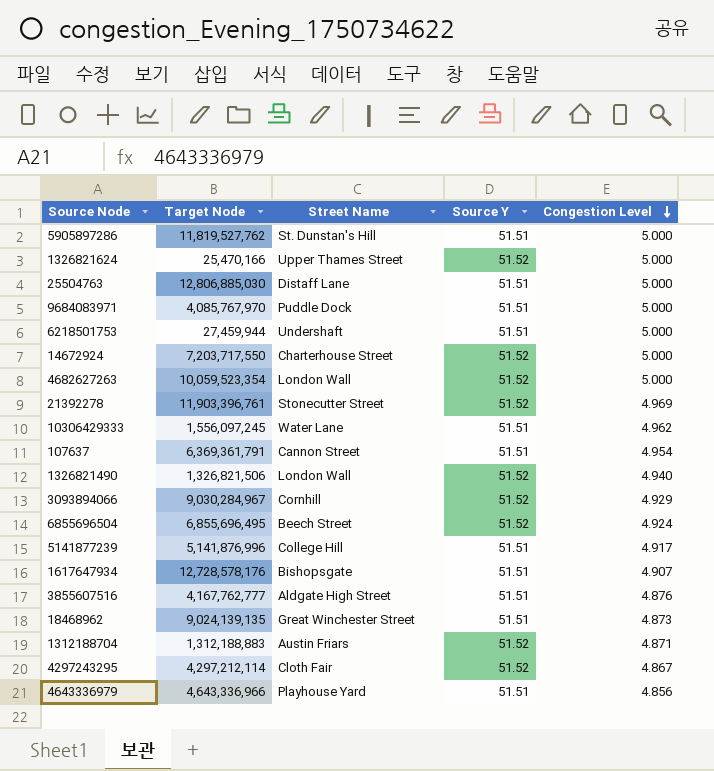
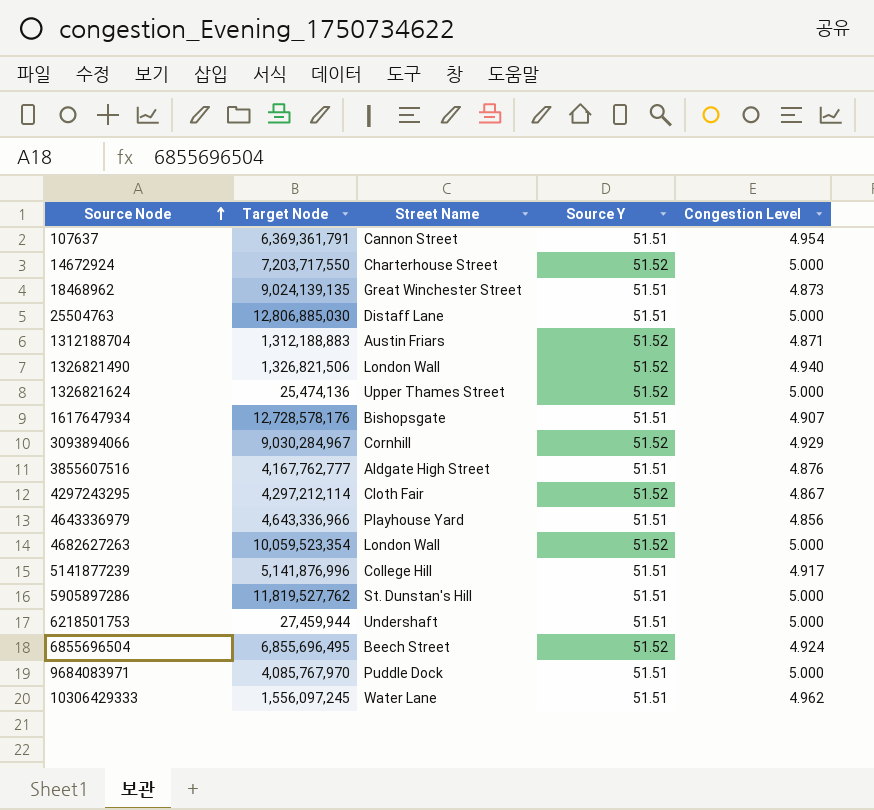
row order: Congestion Level descending -> Source Node ascending
row 21392278: 11,903,396,761 | Stonecutter Street | 51.52 | 4.969 -> none
1326821624 | Target Node: 25,470,166 -> 25,474,136

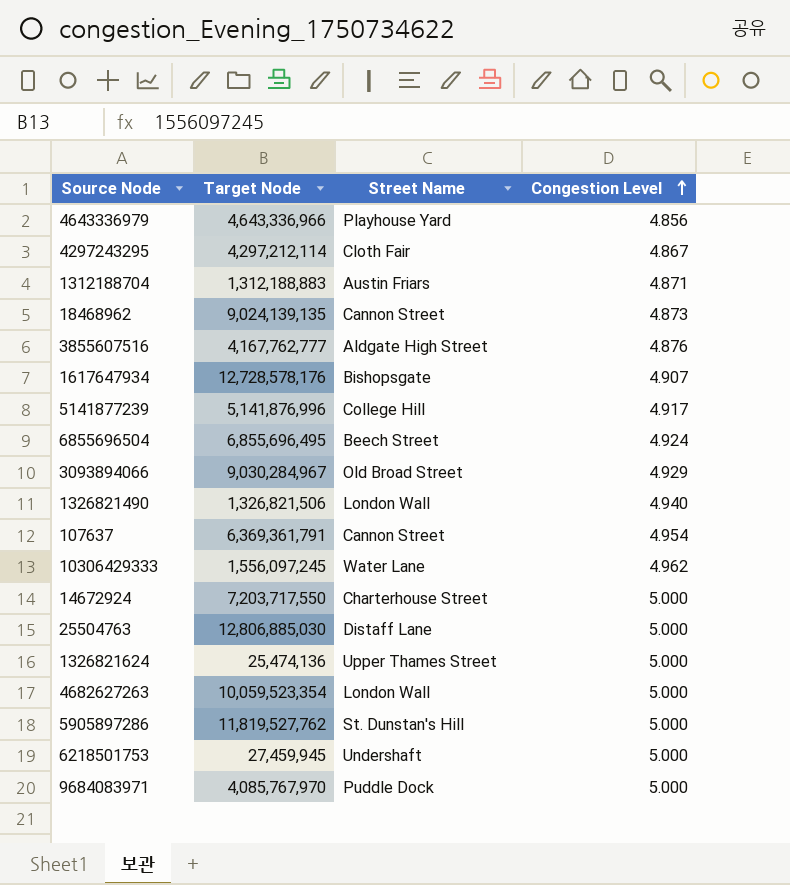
row order: Source Node ascending -> Congestion Level ascending
column Source Y | position: 4 -> none
18468962 | Street Name: Great Winchester Street -> Cannon Street
3093894066 | Street Name: Cornhill -> Old Broad Street
6218501753 | Target Node: 27,459,944 -> 27,459,945

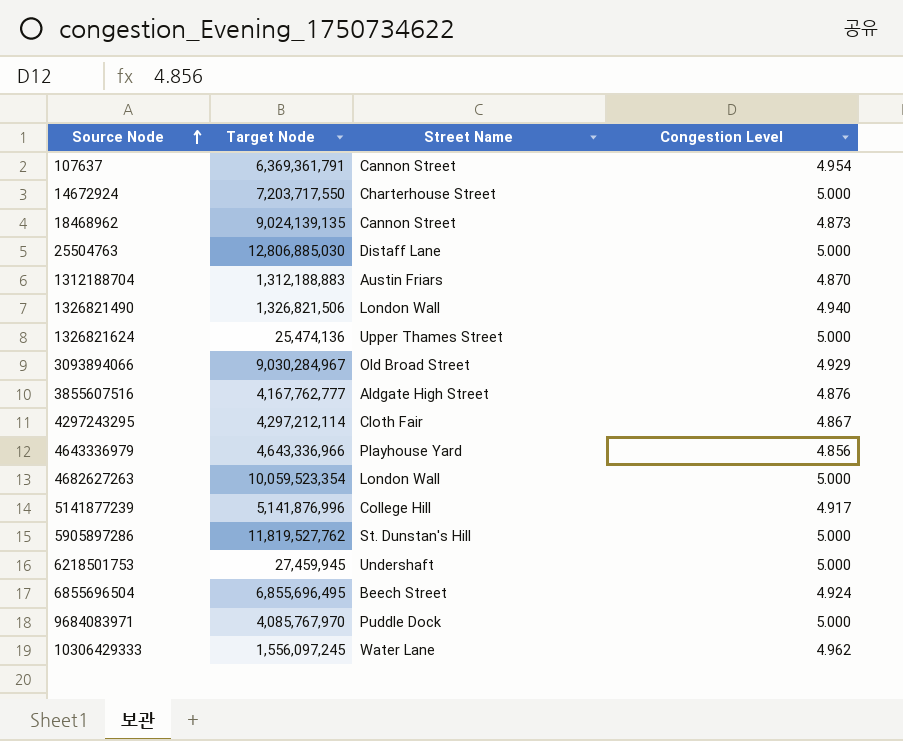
row order: Congestion Level ascending -> Source Node ascending
row 1617647934: 12,728,578,176 | Bishopsgate | 4.907 -> none
1312188704 | Congestion Level: 4.871 -> 4.870

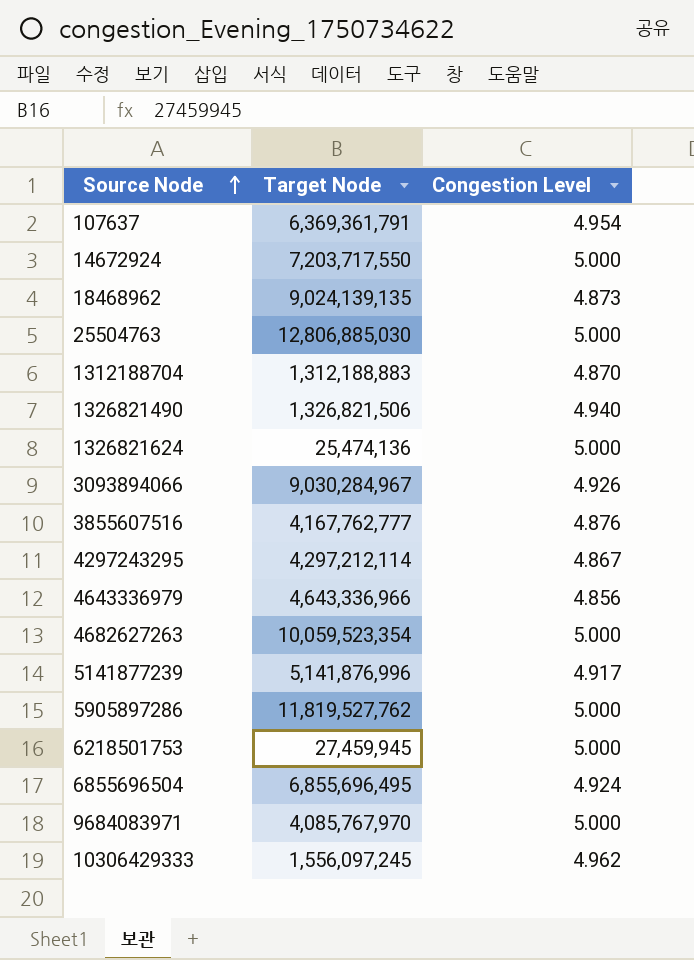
column Street Name | position: 3 -> none
3093894066 | Congestion Level: 4.929 -> 4.926

